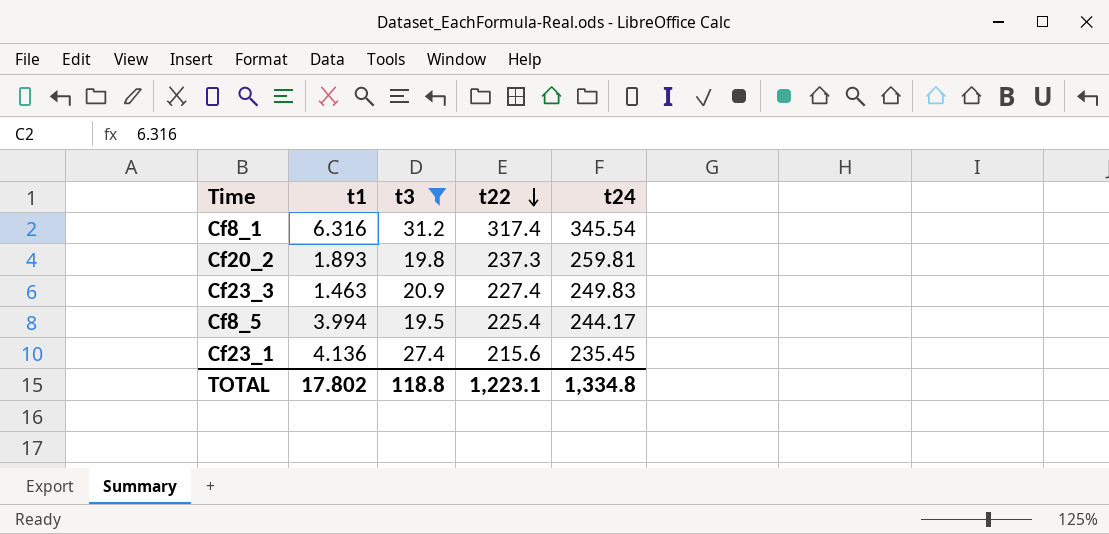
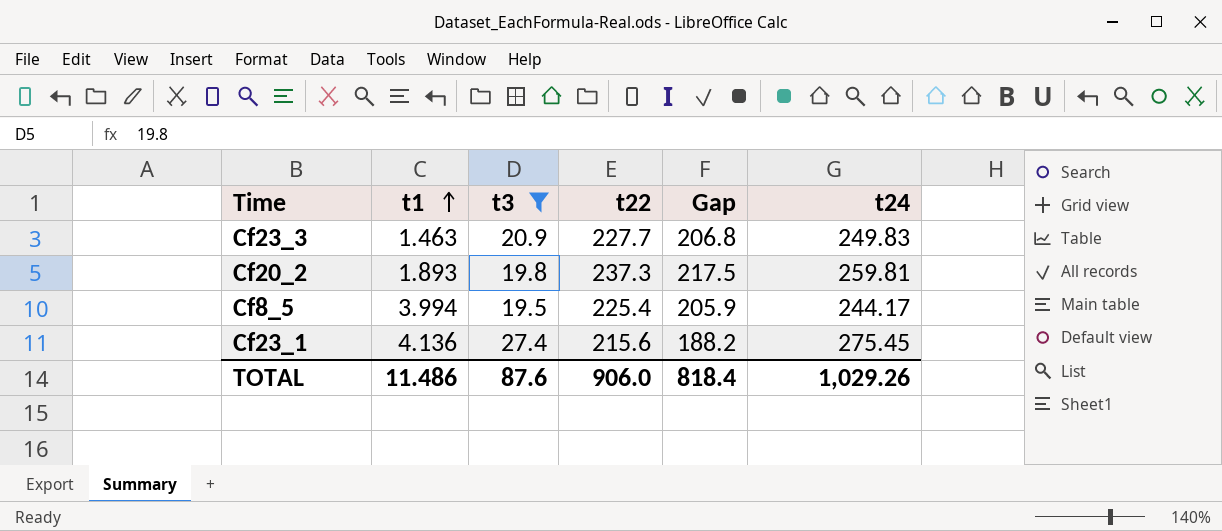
row order: t22 descending -> t1 ascending
column Gap | formula: none -> [t22] - [t3]
row Cf8_1: 6.316 | 31.2 | 317.4 | 345.54 -> none
Cf23_3 | t22: 227.4 -> 227.7
Cf23_1 | t24: 235.45 -> 275.45
TOTAL | t1: 17.802 -> 11.486
TOTAL | t3: 118.8 -> 87.6
TOTAL | t22: 1,223.1 -> 906.0
TOTAL | t24: 1,334.8 -> 1,029.26

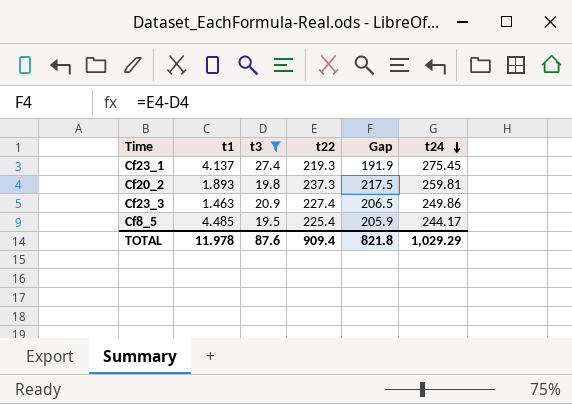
row order: t1 ascending -> t24 descending
Cf23_1 | t1: 4.136 -> 4.137
Cf23_1 | t22: 215.6 -> 219.3
Cf23_1 | Gap: 188.2 -> 191.9
Cf23_3 | t22: 227.7 -> 227.4
Cf23_3 | Gap: 206.8 -> 206.5
Cf23_3 | t24: 249.83 -> 249.86
Cf8_5 | t1: 3.994 -> 4.485
TOTAL | t1: 11.486 -> 11.978
TOTAL | t22: 906.0 -> 909.4
TOTAL | Gap: 818.4 -> 821.8
TOTAL | t24: 1,029.26 -> 1,029.29

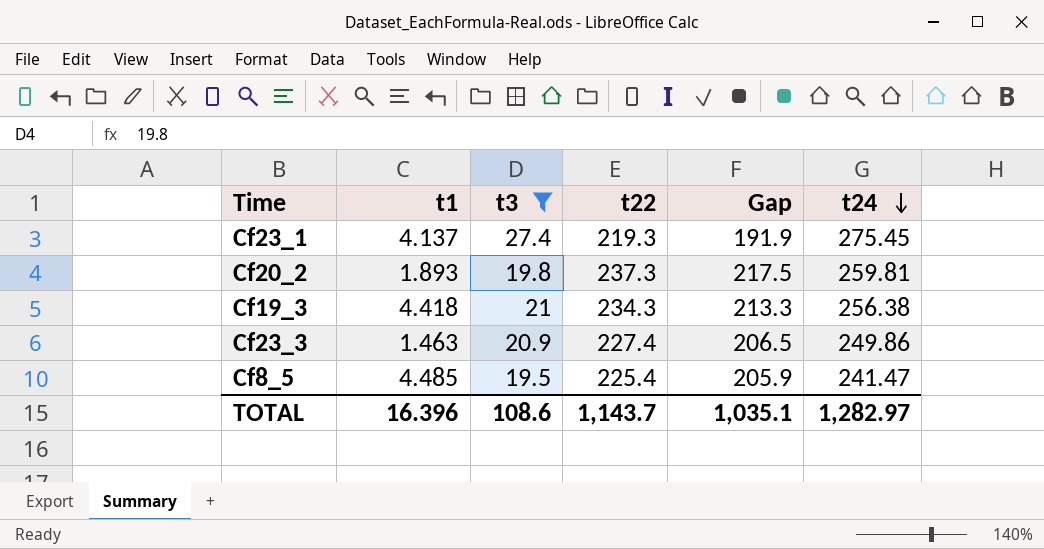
row Cf19_3: none -> 4.418 | 21 | 234.3 | 213.3 | 256.38
Cf8_5 | t24: 244.17 -> 241.47
TOTAL | t1: 11.978 -> 16.396
TOTAL | t3: 87.6 -> 108.6
TOTAL | t22: 909.4 -> 1,143.7
TOTAL | Gap: 821.8 -> 1,035.1
TOTAL | t24: 1,029.29 -> 1,282.97

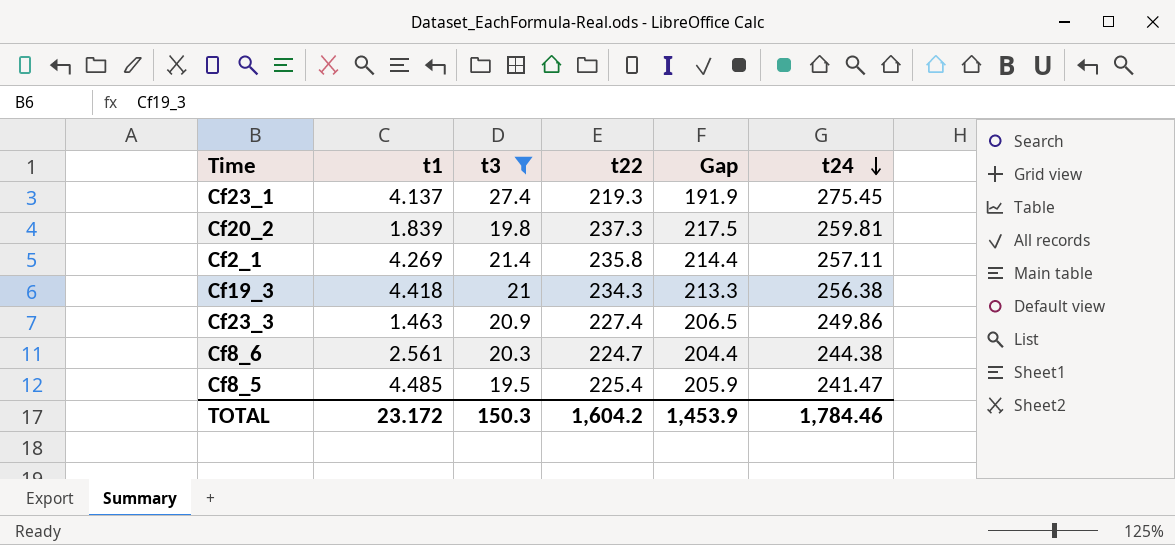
Cf20_2 | t1: 1.893 -> 1.839
row Cf2_1: none -> 4.269 | 21.4 | 235.8 | 214.4 | 257.11
row Cf8_6: none -> 2.561 | 20.3 | 224.7 | 204.4 | 244.38
TOTAL | t1: 16.396 -> 23.172
TOTAL | t3: 108.6 -> 150.3
TOTAL | t22: 1,143.7 -> 1,604.2
TOTAL | Gap: 1,035.1 -> 1,453.9
TOTAL | t24: 1,282.97 -> 1,784.46

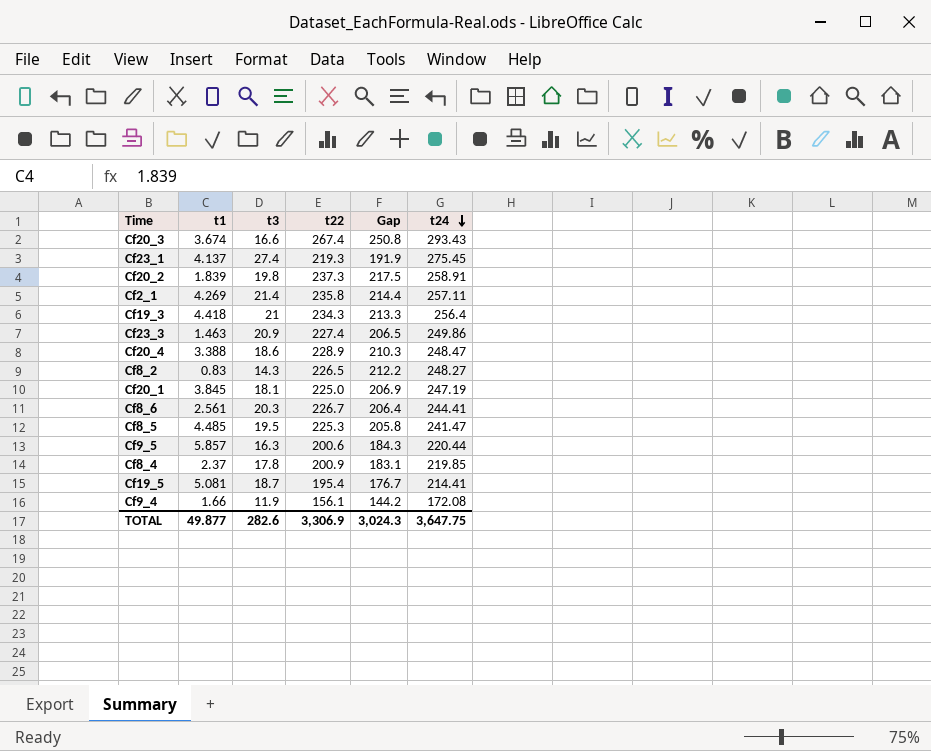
filter: t3 >= 19.5 -> none
Cf20_2 | t24: 259.81 -> 258.91
Cf19_3 | t24: 256.38 -> 256.4
Cf8_6 | t22: 224.7 -> 226.7
Cf8_6 | Gap: 204.4 -> 206.4
Cf8_6 | t24: 244.38 -> 244.41
Cf8_5 | t22: 225.4 -> 225.3
Cf8_5 | Gap: 205.9 -> 205.8
TOTAL | t1: 23.172 -> 49.877
TOTAL | t3: 150.3 -> 282.6
TOTAL | t22: 1,604.2 -> 3,306.9
TOTAL | Gap: 1,453.9 -> 3,024.3
TOTAL | t24: 1,784.46 -> 3,647.75

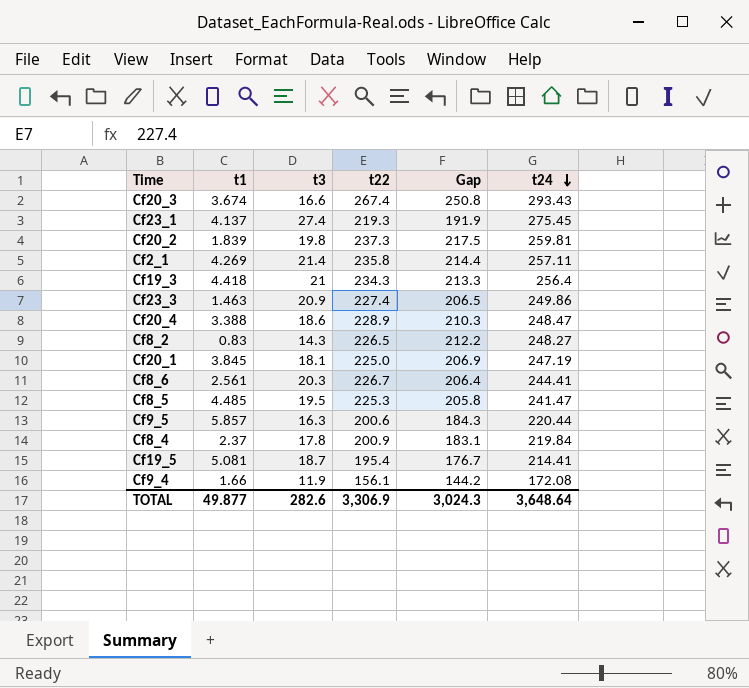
Cf20_2 | t24: 258.91 -> 259.81
Cf8_4 | t24: 219.85 -> 219.84
TOTAL | t24: 3,647.75 -> 3,648.64

